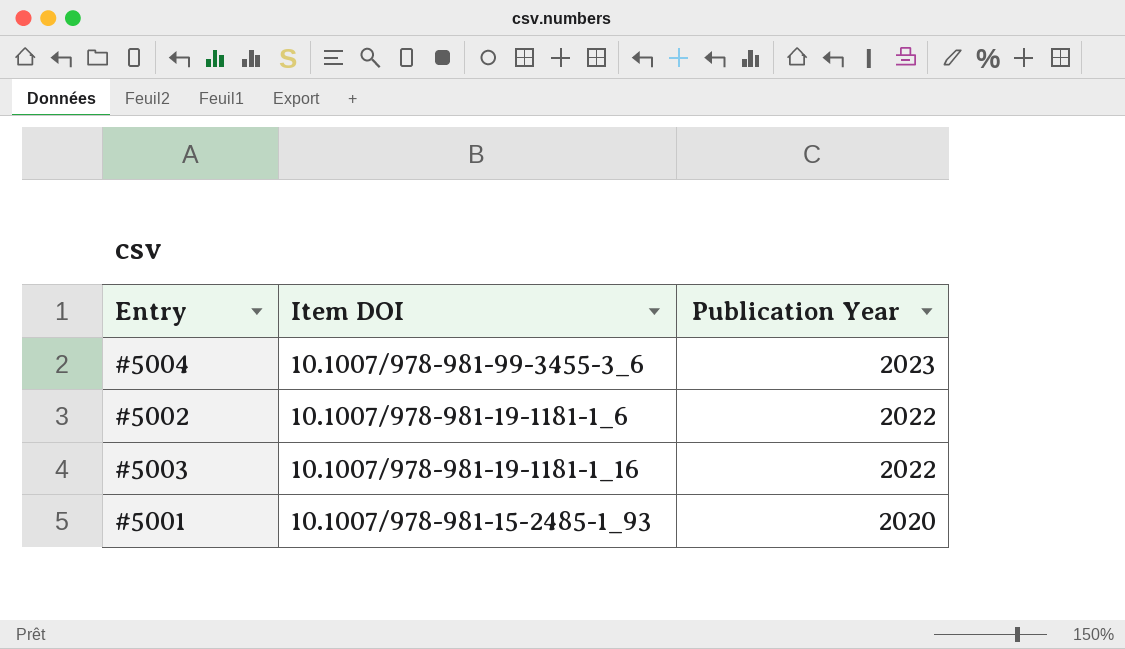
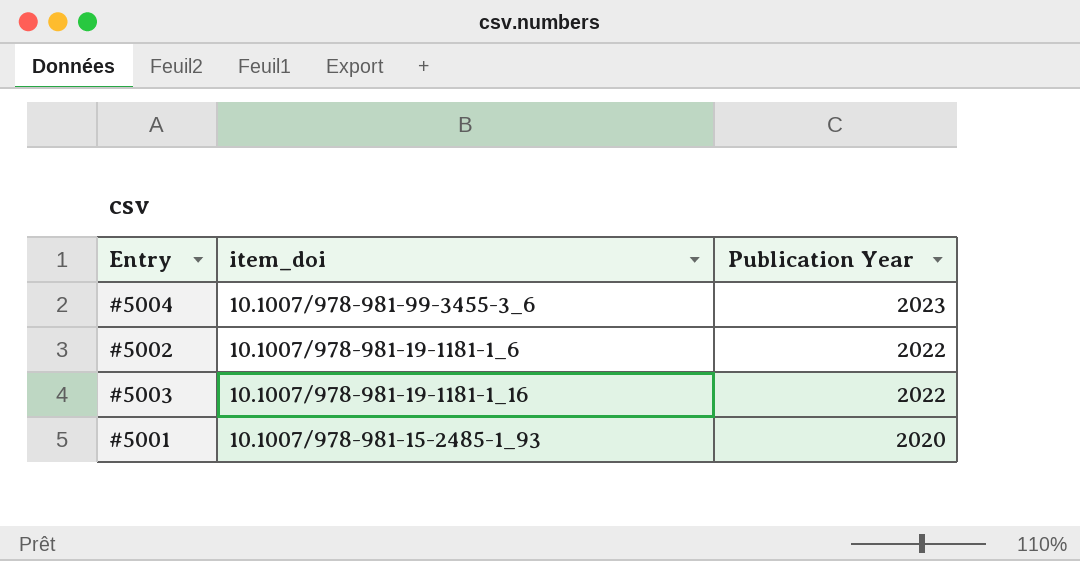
column name: Item DOI -> item_doi

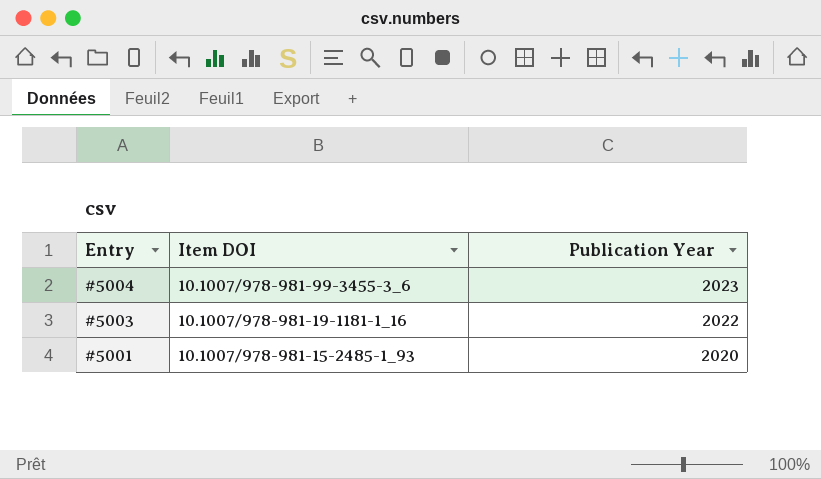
column name: item_doi -> Item DOI
row #5002: 10.1007/978-981-19-1181-1_6 | 2022 -> none

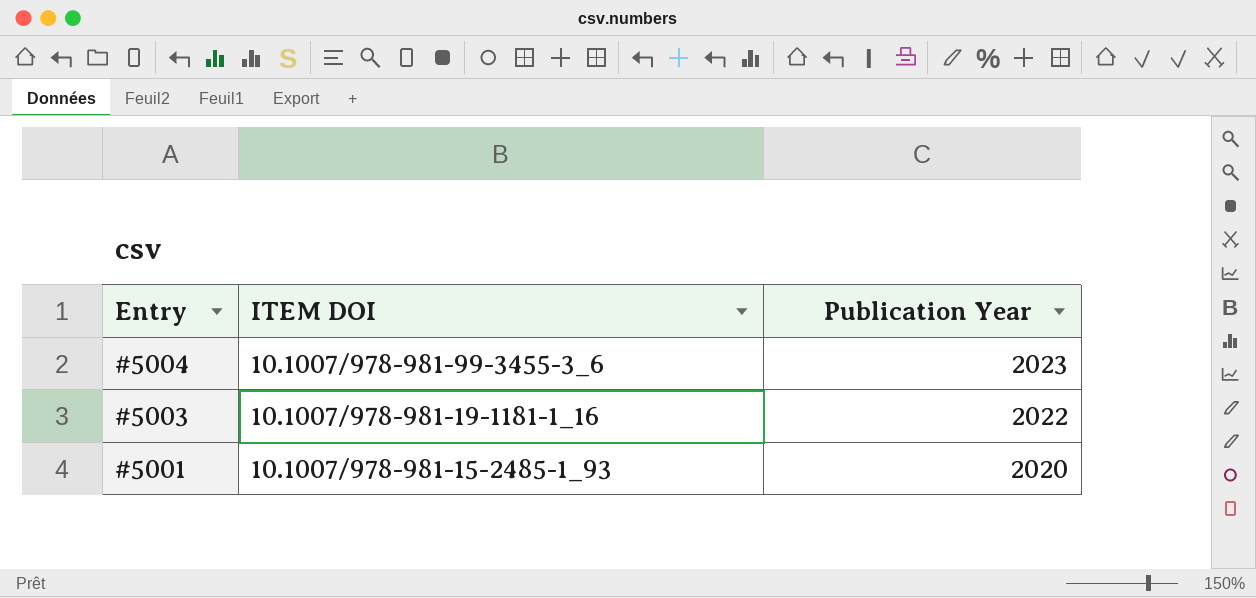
column name: Item DOI -> ITEM DOI

